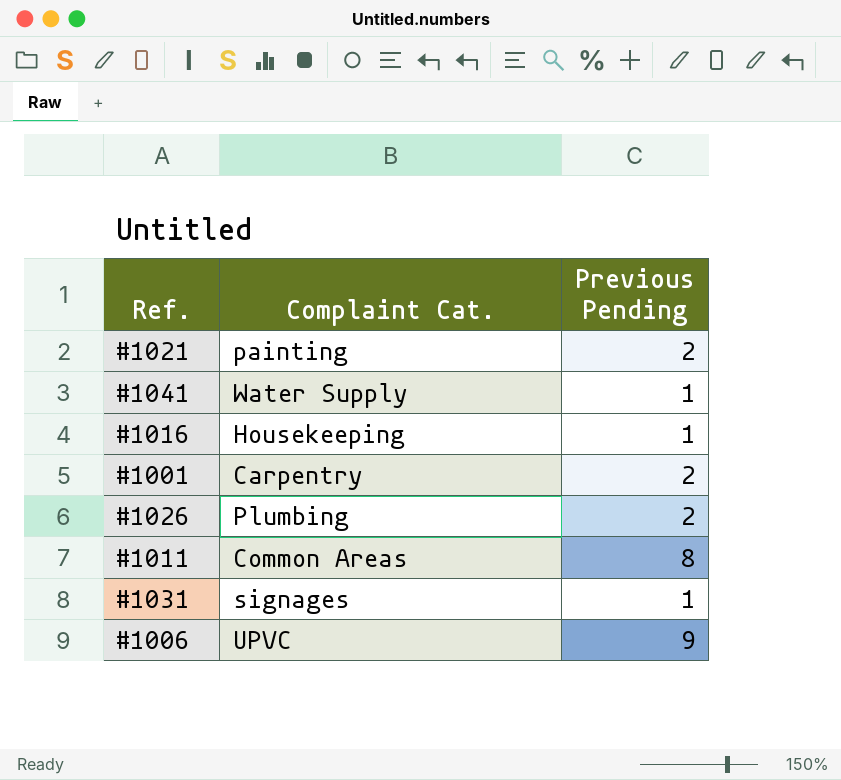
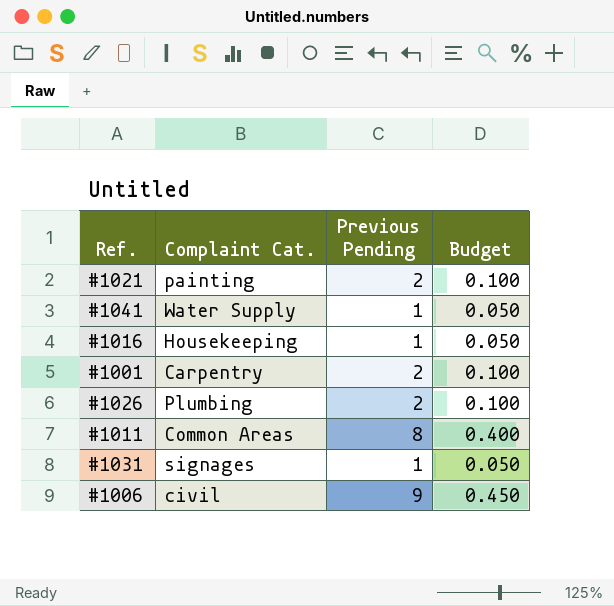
column Budget | formula: none -> [Previous Pending] * 0.05
#1006 | Complaint Cat.: UPVC -> civil

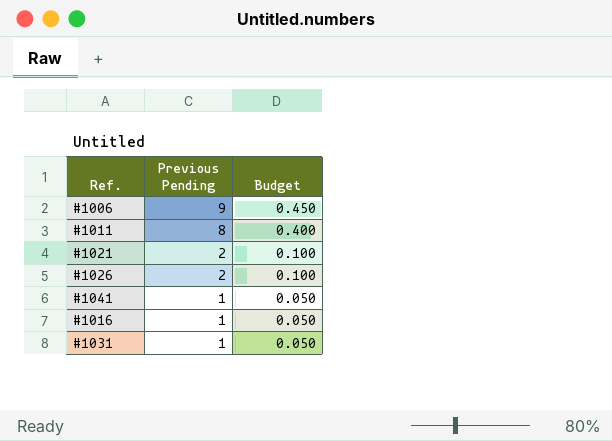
row order: none -> Previous Pending descending
column Complaint Cat. | position: 2 -> none
row #1001: Carpentry | 2 | 0.100 -> none

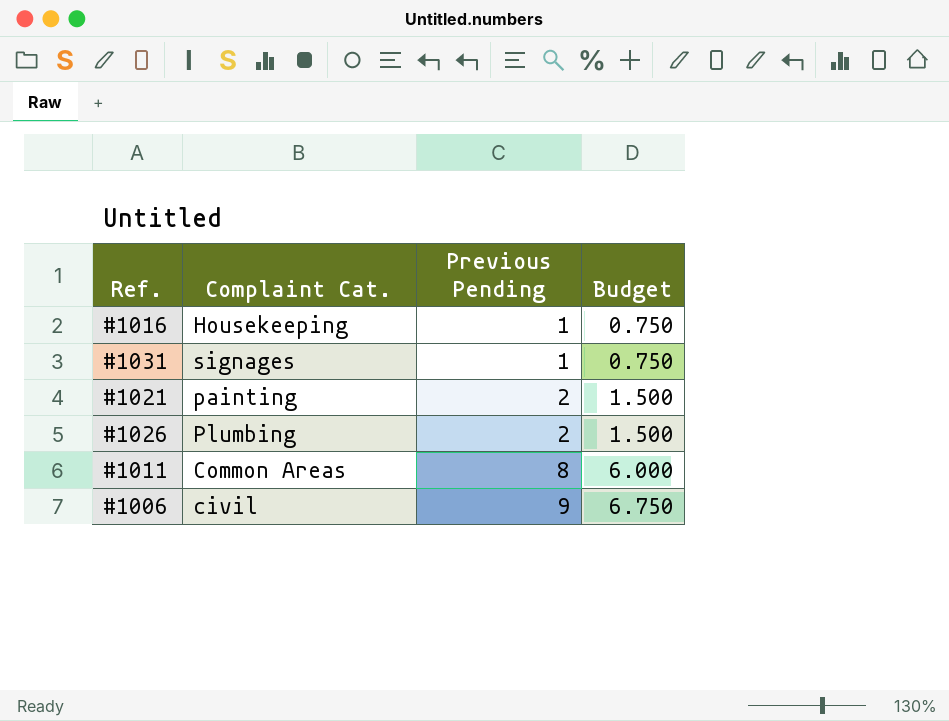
row order: Previous Pending descending -> Previous Pending ascending
column Complaint Cat. | position: none -> 2
column Budget | formula: [Previous Pending] * 0.05 -> [Previous Pending] * 0.75
row #1041: 1 | 0.050 -> none

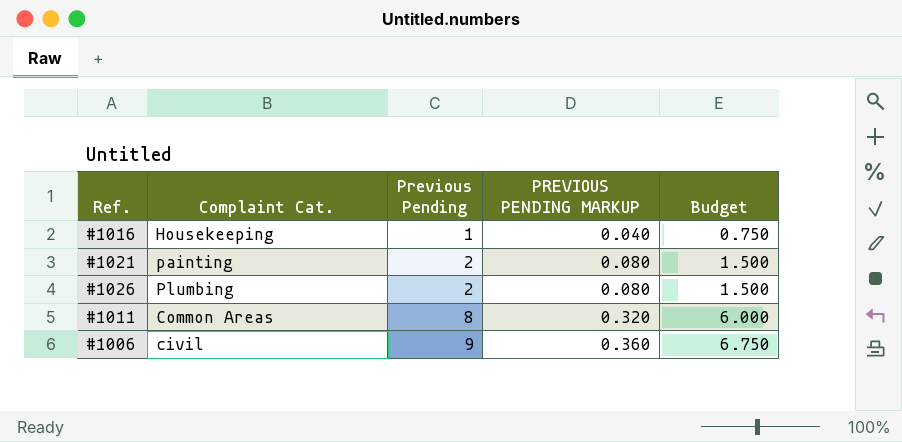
column PREVIOUS PENDING MARKUP | formula: none -> [Previous Pending] * 0.04
row #1031: signages | 1 | 0.750 -> none

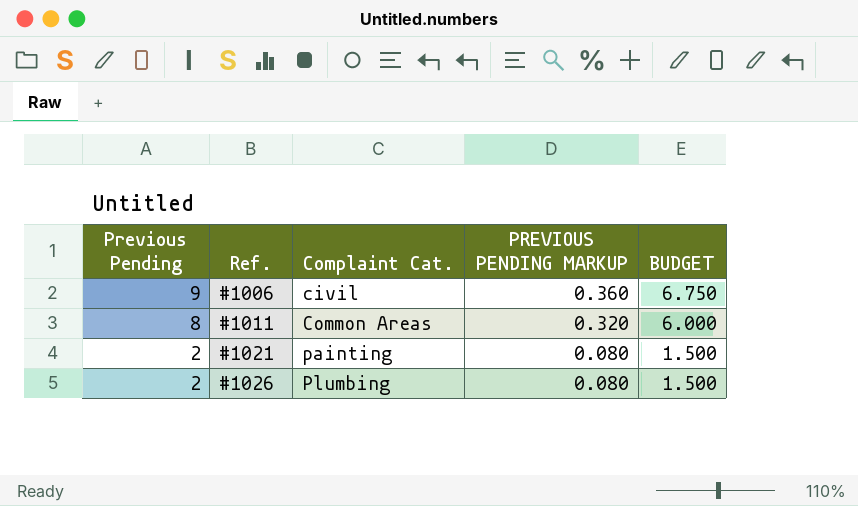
row order: Previous Pending ascending -> Previous Pending descending
column Previous Pending | position: 3 -> 1
column name: Budget -> BUDGET
row #1016: Housekeeping | 1 | 0.040 | 0.750 -> none

